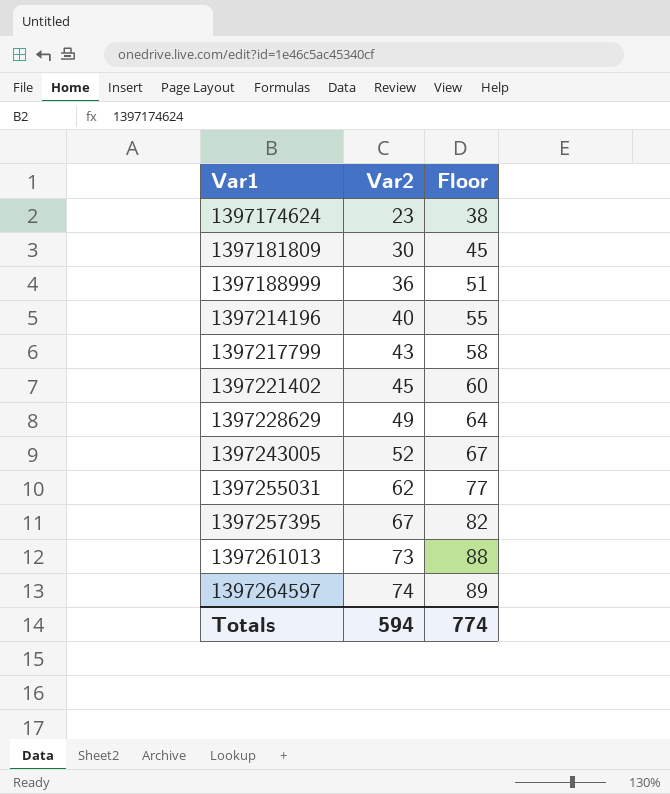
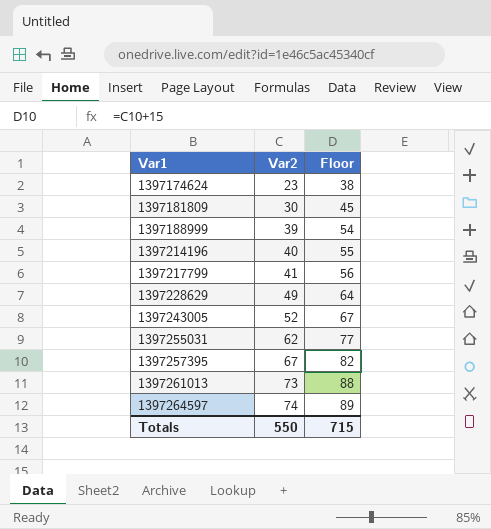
row 1397221402: 45 | 60 -> none
1397188999 | Var2: 36 -> 39
1397188999 | Floor: 51 -> 54
1397217799 | Var2: 43 -> 41
1397217799 | Floor: 58 -> 56
Totals | Var2: 594 -> 550
Totals | Floor: 774 -> 715

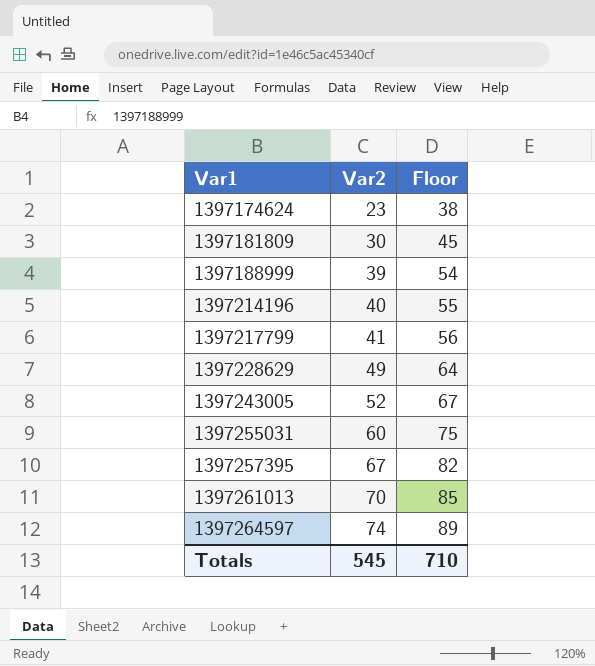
1397255031 | Var2: 62 -> 60
1397255031 | Floor: 77 -> 75
1397261013 | Var2: 73 -> 70
1397261013 | Floor: 88 -> 85
Totals | Var2: 550 -> 545
Totals | Floor: 715 -> 710

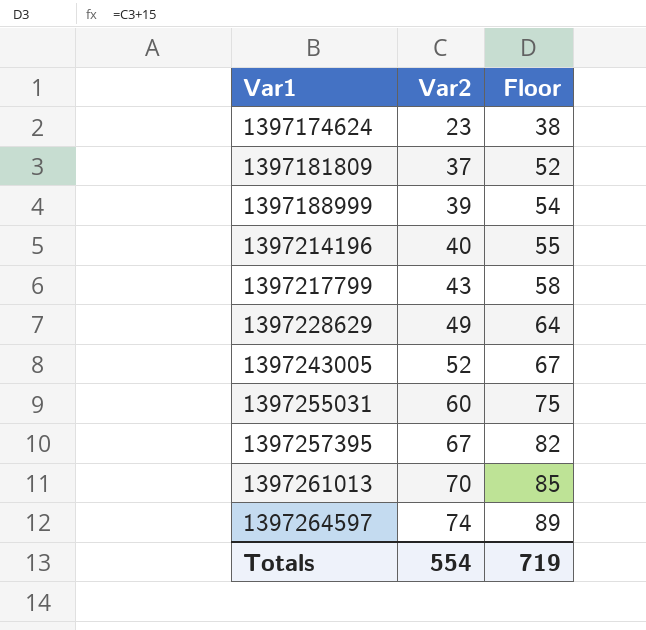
1397181809 | Var2: 30 -> 37
1397181809 | Floor: 45 -> 52
1397217799 | Var2: 41 -> 43
1397217799 | Floor: 56 -> 58
Totals | Var2: 545 -> 554
Totals | Floor: 710 -> 719

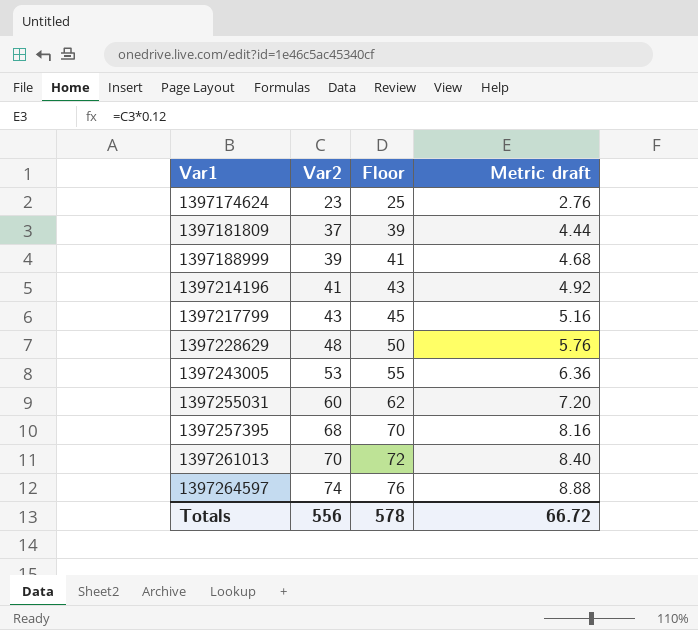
column Floor | formula: [Var2] + 15 -> [Var2] + 2
column Metric draft | formula: none -> [Var2] * 0.12
1397214196 | Var2: 40 -> 41
1397228629 | Var2: 49 -> 48
1397243005 | Var2: 52 -> 53
1397257395 | Var2: 67 -> 68
Totals | Var2: 554 -> 556
Totals | Floor: 719 -> 578

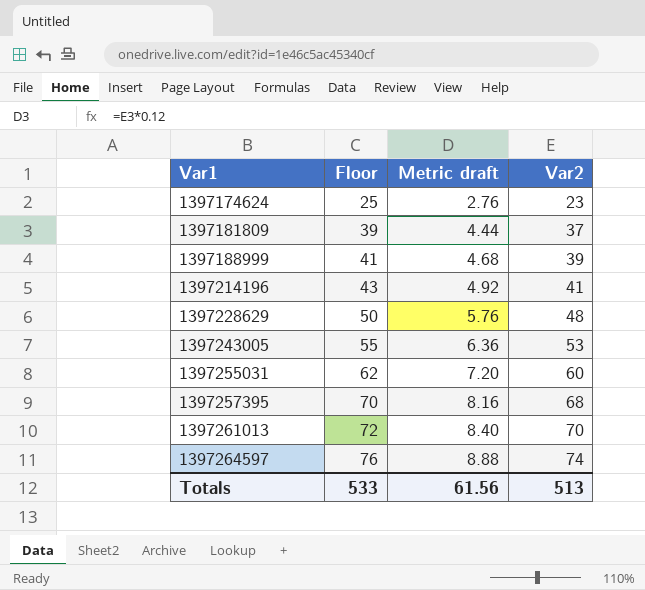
column Var2 | position: 2 -> 4
row 1397217799: 43 | 45 | 5.16 -> none
Totals | Floor: 578 -> 533
Totals | Metric draft: 66.72 -> 61.56
Totals | Var2: 556 -> 513

